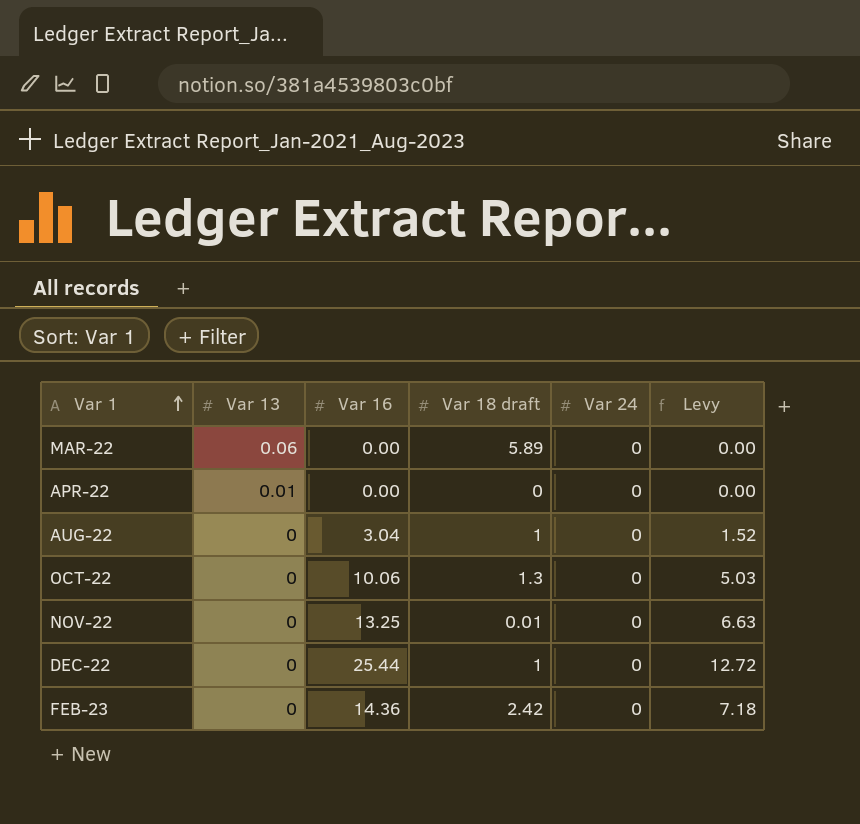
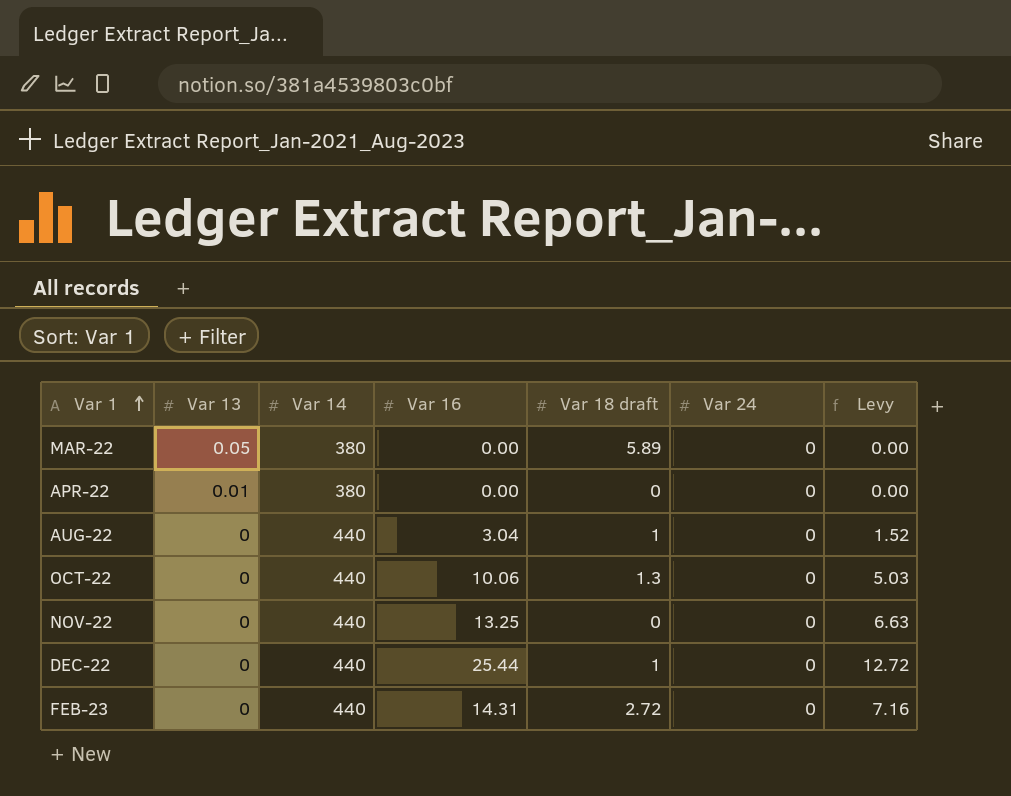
column Var 14 | position: none -> 3
MAR-22 | Var 13: 0.06 -> 0.05
NOV-22 | Var 18 draft: 0.01 -> 0
FEB-23 | Var 16: 14.36 -> 14.31
FEB-23 | Var 18 draft: 2.42 -> 2.72
FEB-23 | Levy: 7.18 -> 7.16

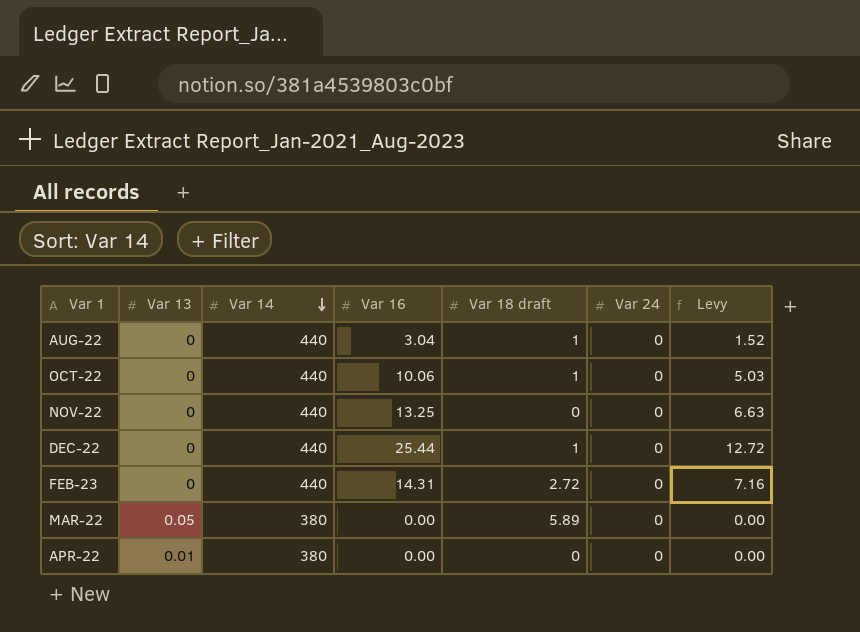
row order: Var 1 ascending -> Var 14 descending
OCT-22 | Var 18 draft: 1.3 -> 1

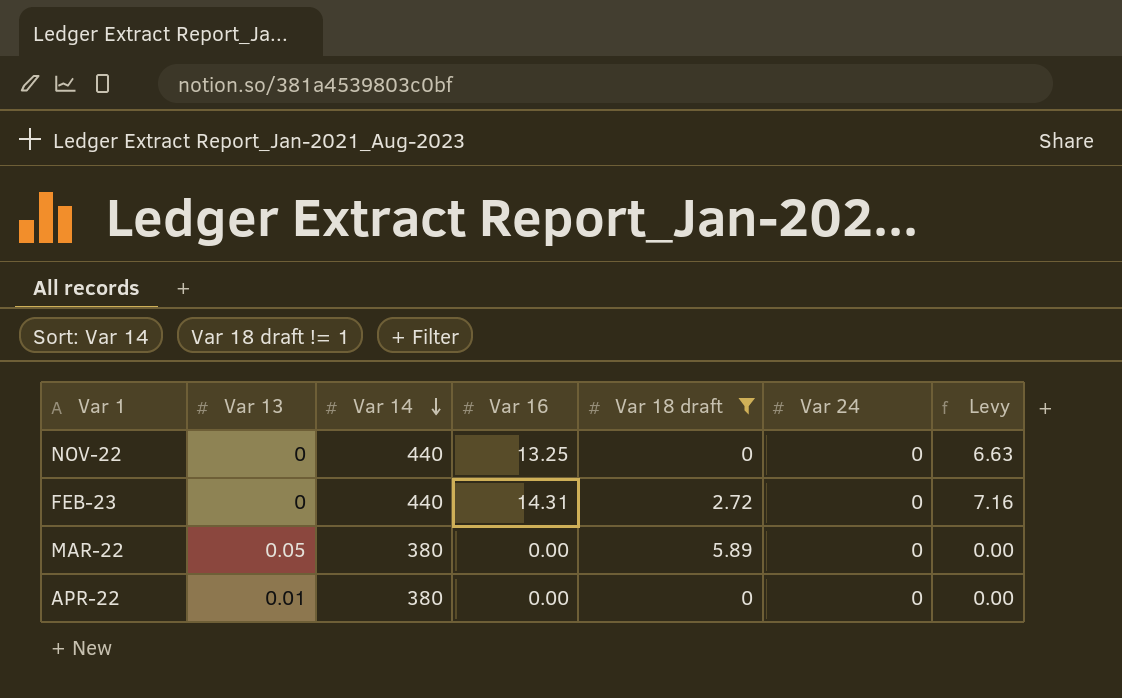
filter: none -> Var 18 draft != 1

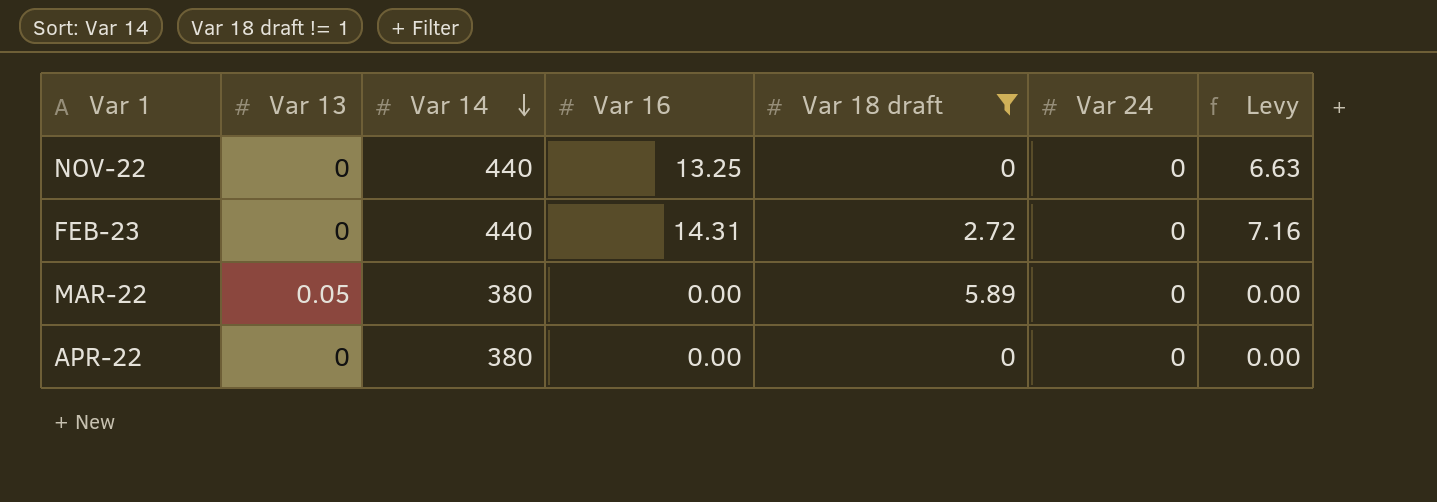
APR-22 | Var 13: 0.01 -> 0

